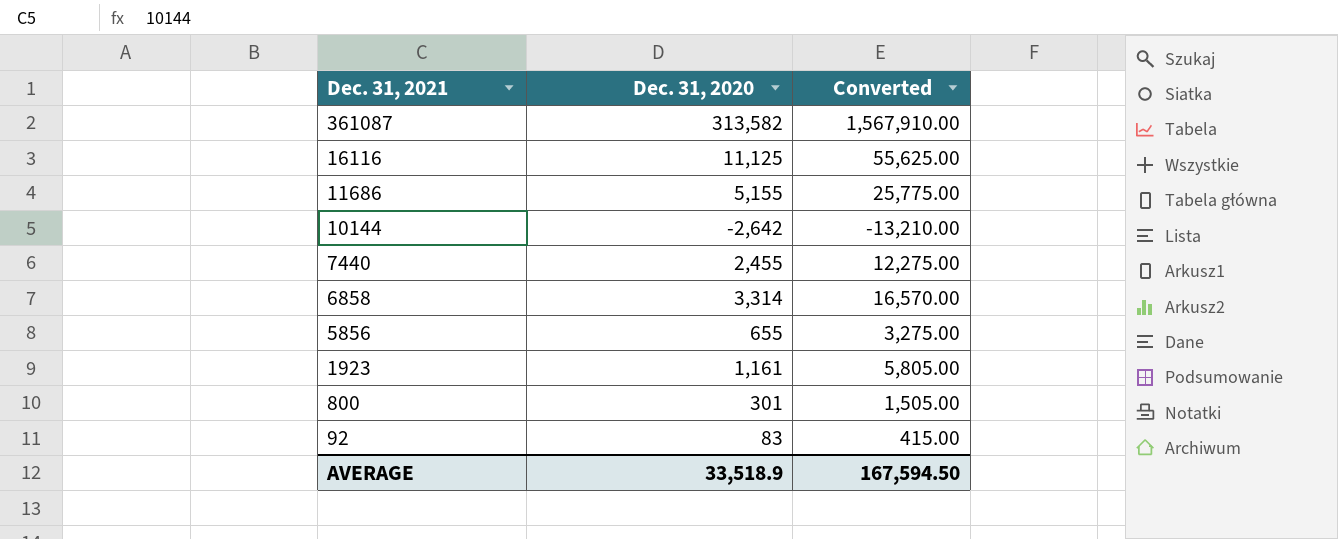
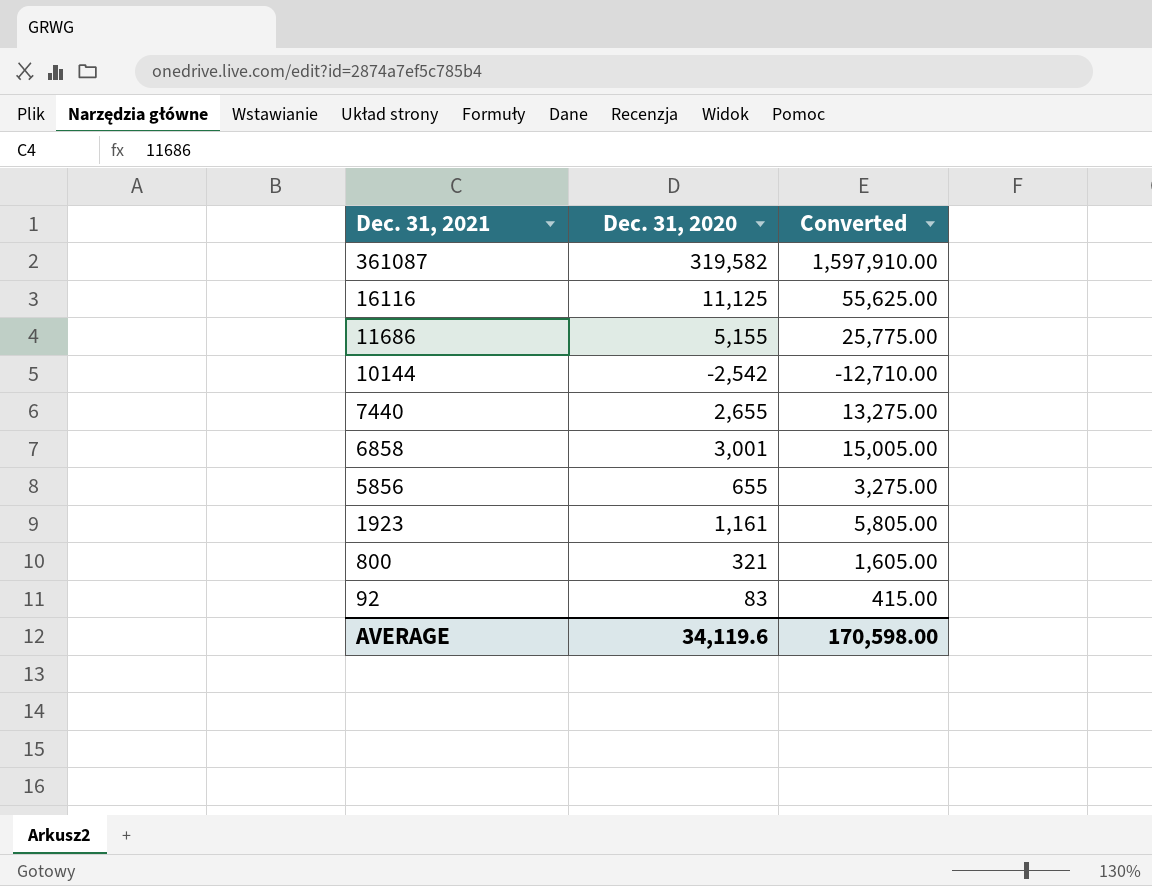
361087 | Dec. 31, 2020: 313,582 -> 319,582
361087 | Converted: 1,567,910.00 -> 1,597,910.00
10144 | Dec. 31, 2020: -2,642 -> -2,542
10144 | Converted: -13,210.00 -> -12,710.00
7440 | Dec. 31, 2020: 2,455 -> 2,655
7440 | Converted: 12,275.00 -> 13,275.00
6858 | Dec. 31, 2020: 3,314 -> 3,001
6858 | Converted: 16,570.00 -> 15,005.00
800 | Dec. 31, 2020: 301 -> 321
800 | Converted: 1,505.00 -> 1,605.00
AVERAGE | Dec. 31, 2020: 33,518.9 -> 34,119.6
AVERAGE | Converted: 167,594.50 -> 170,598.00

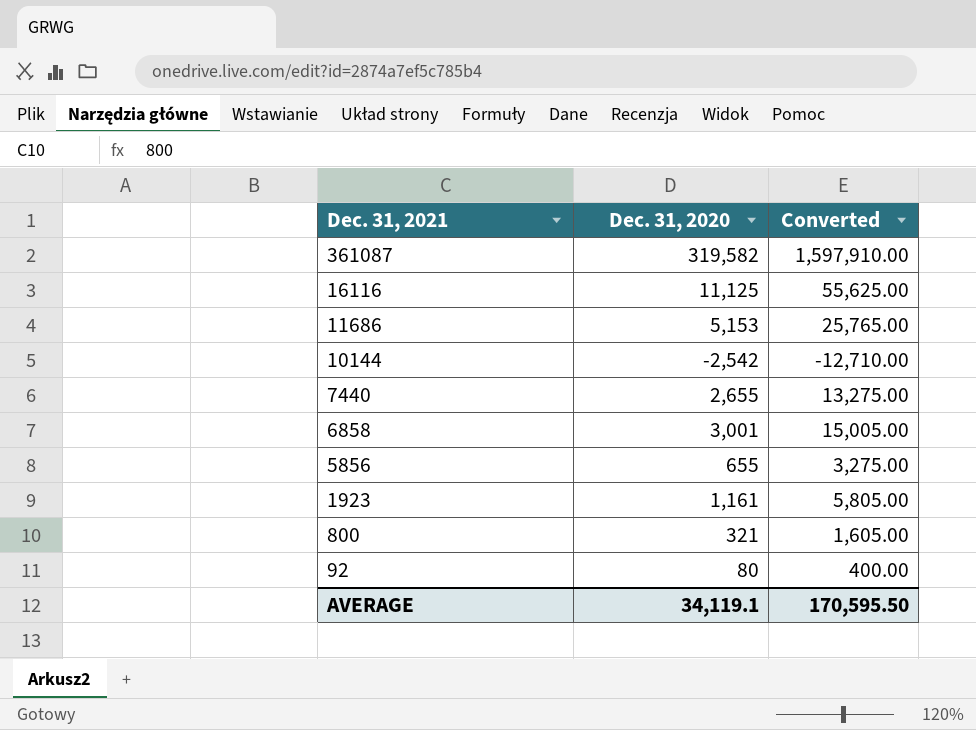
11686 | Dec. 31, 2020: 5,155 -> 5,153
11686 | Converted: 25,775.00 -> 25,765.00
92 | Dec. 31, 2020: 83 -> 80
92 | Converted: 415.00 -> 400.00
AVERAGE | Dec. 31, 2020: 34,119.6 -> 34,119.1
AVERAGE | Converted: 170,598.00 -> 170,595.50

